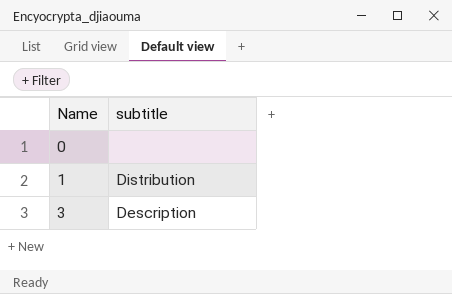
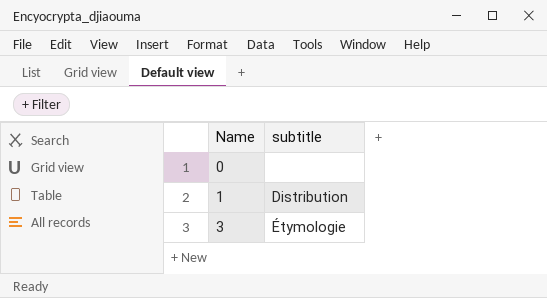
3 | subtitle: Description -> Étymologie

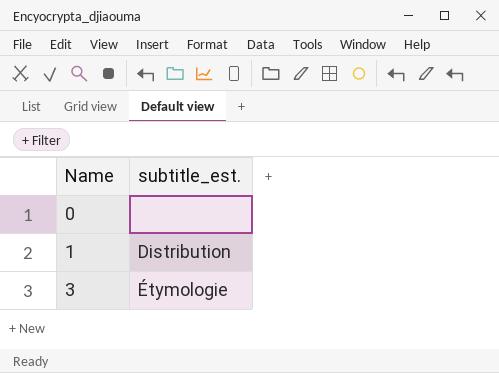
column name: subtitle -> subtitle_est.

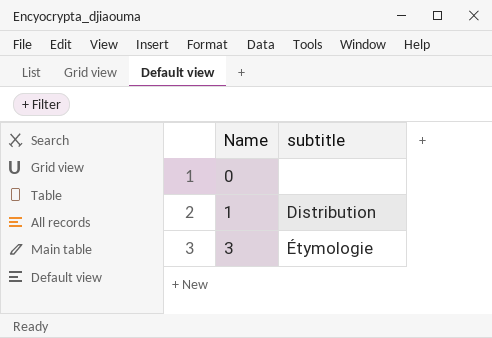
column name: subtitle_est. -> subtitle

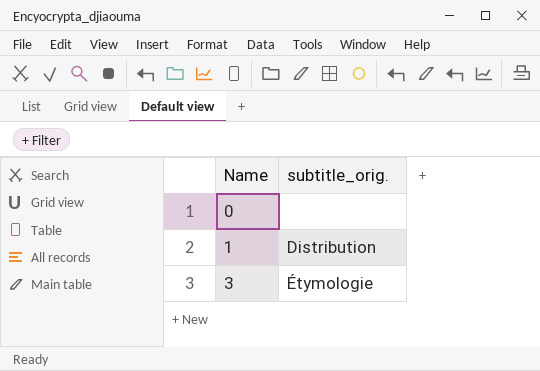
column name: subtitle -> subtitle_orig.

